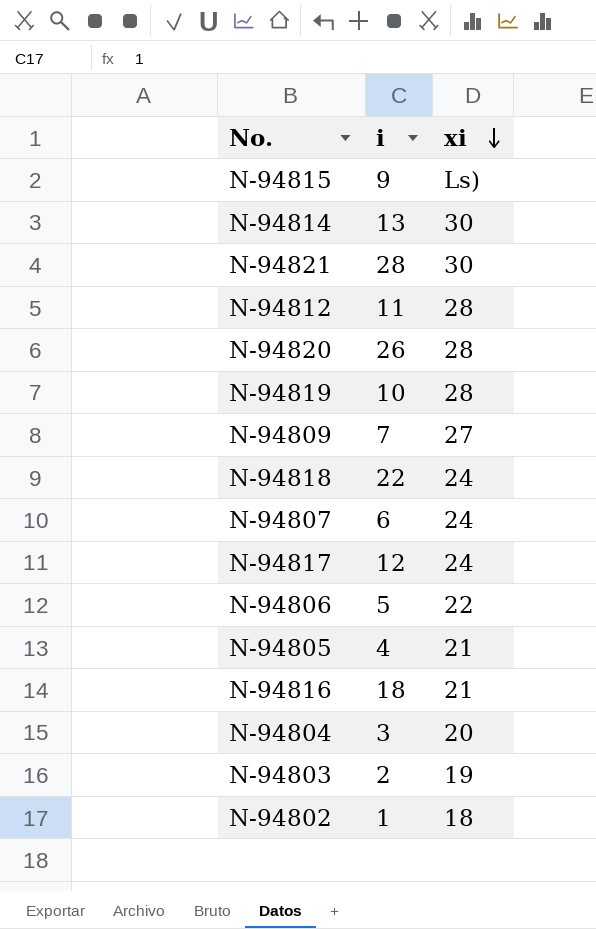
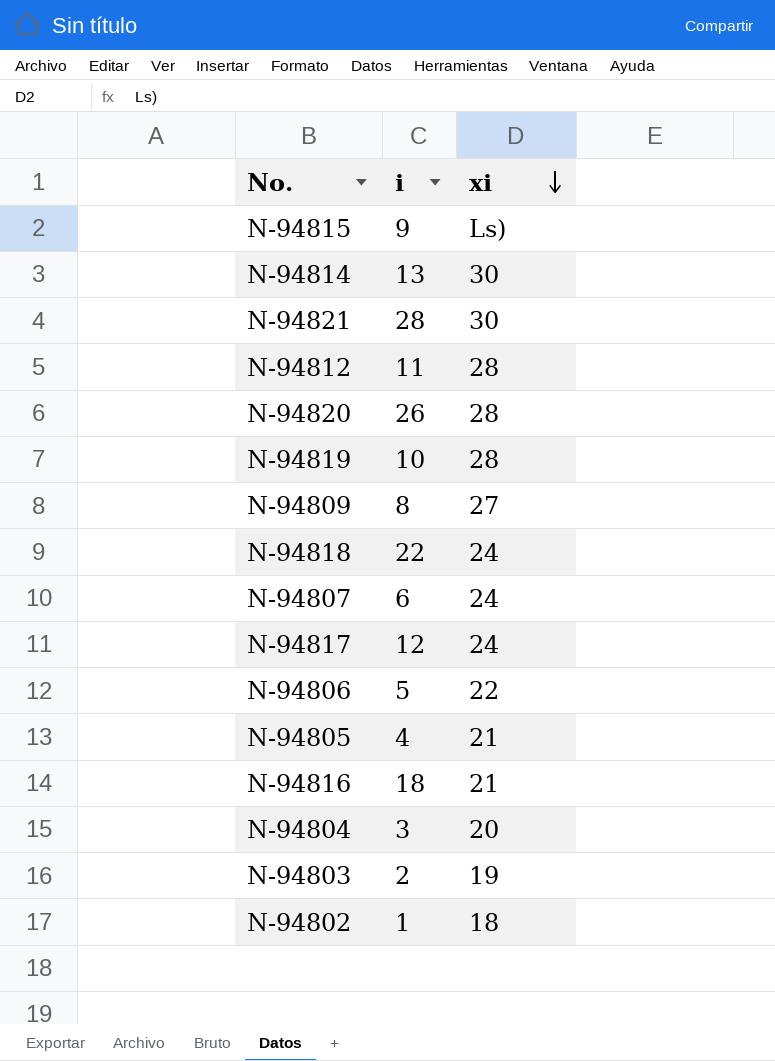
N-94809 | i: 7 -> 8

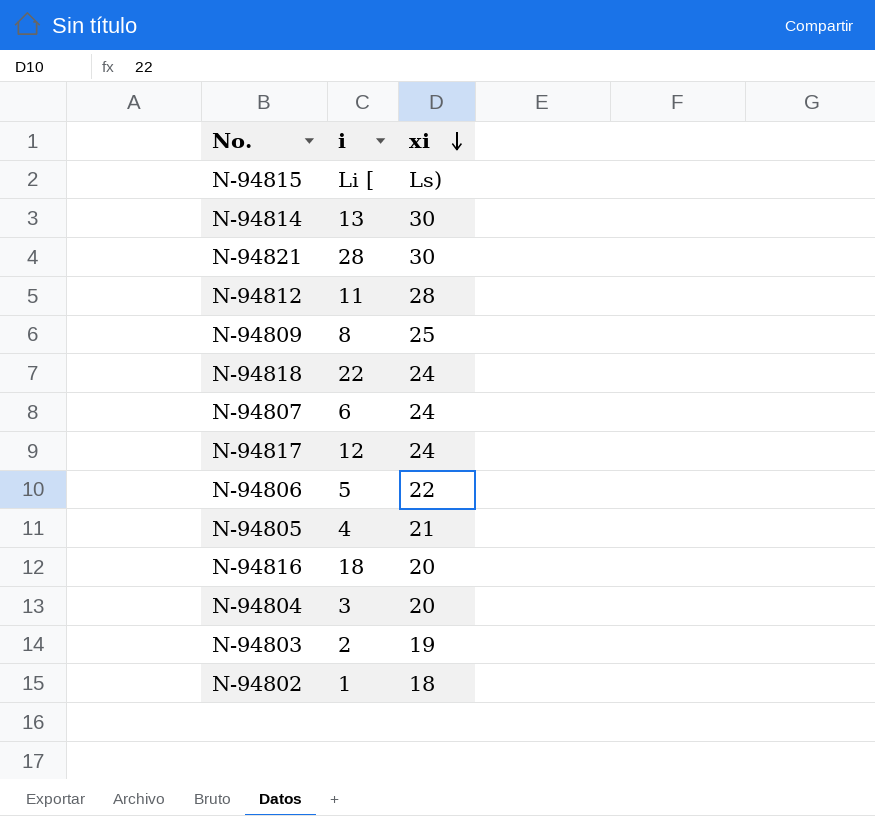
row N-94820: 26 | 28 -> none
row N-94819: 10 | 28 -> none
N-94815 | i: 9 -> Li [
N-94809 | xi: 27 -> 25
N-94816 | xi: 21 -> 20

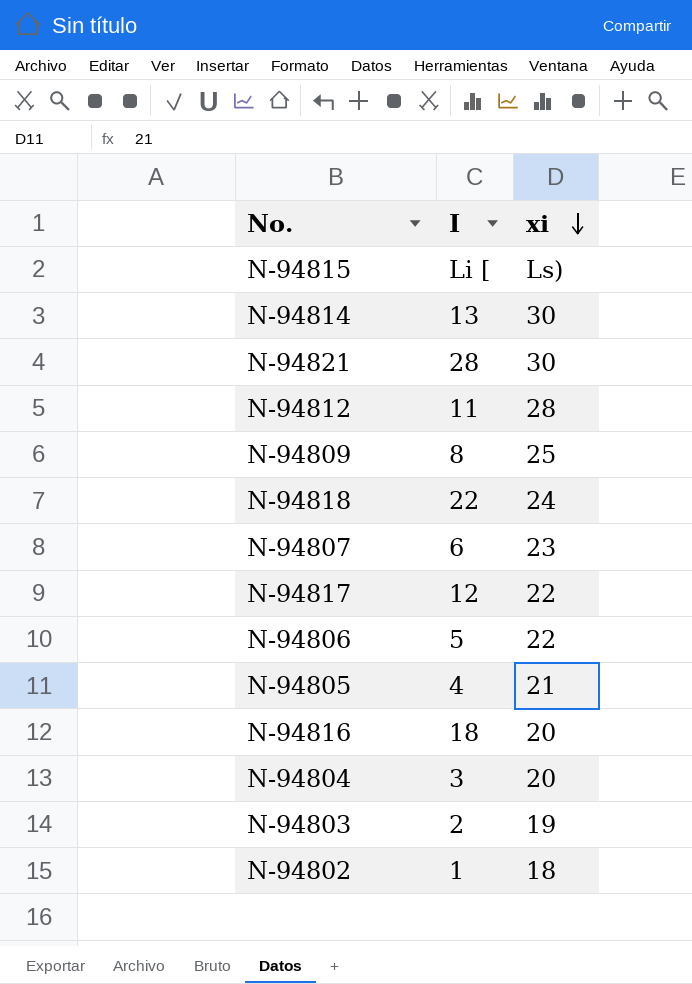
column name: i -> I
N-94807 | xi: 24 -> 23
N-94817 | xi: 24 -> 22

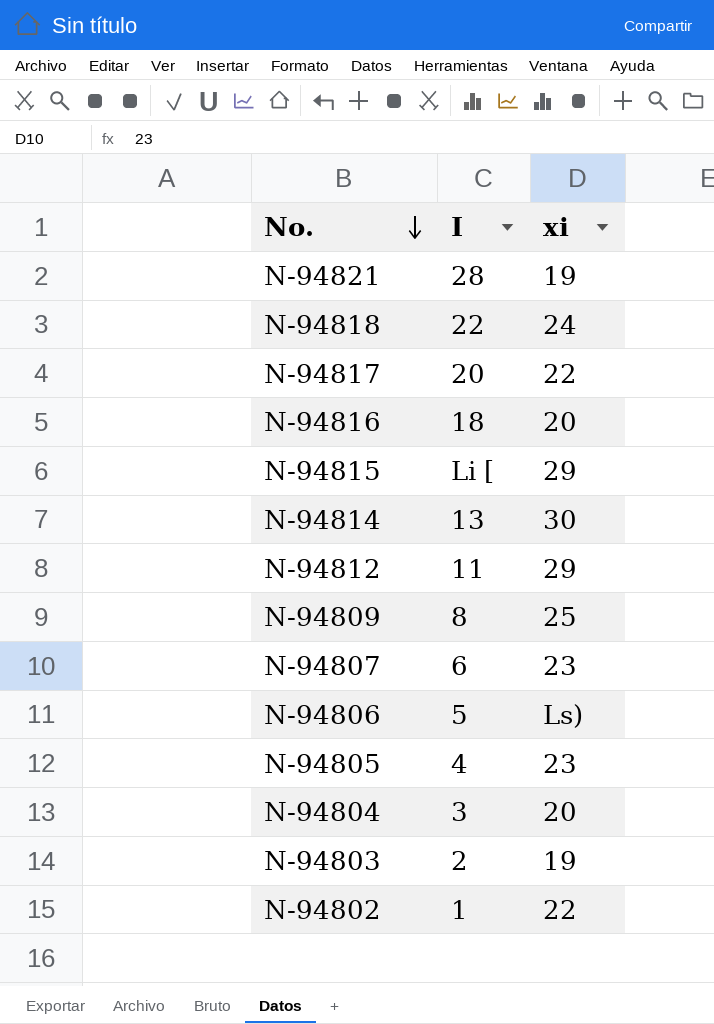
row order: xi descending -> No. descending
N-94821 | xi: 30 -> 19
N-94817 | I: 12 -> 20
N-94815 | xi: Ls) -> 29
N-94812 | xi: 28 -> 29
N-94806 | xi: 22 -> Ls)
N-94805 | xi: 21 -> 23
N-94802 | xi: 18 -> 22

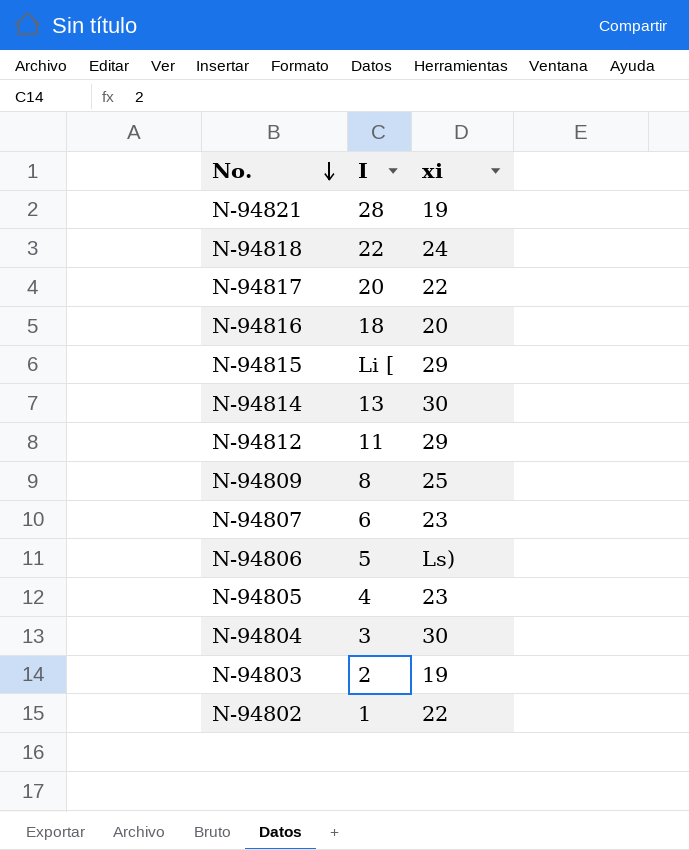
N-94804 | xi: 20 -> 30

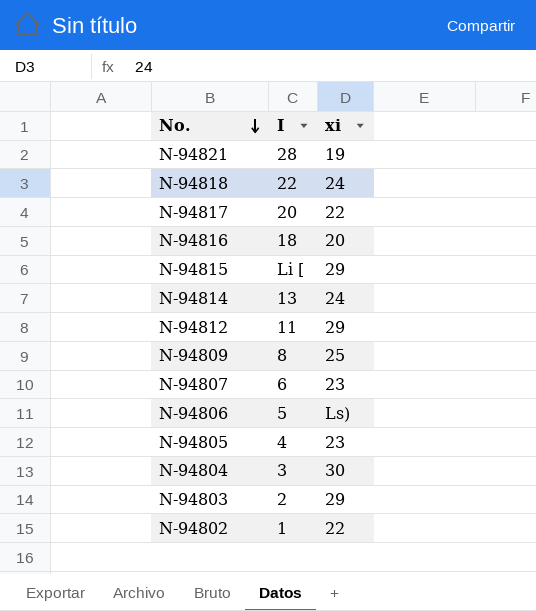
N-94814 | xi: 30 -> 24
N-94803 | xi: 19 -> 29

